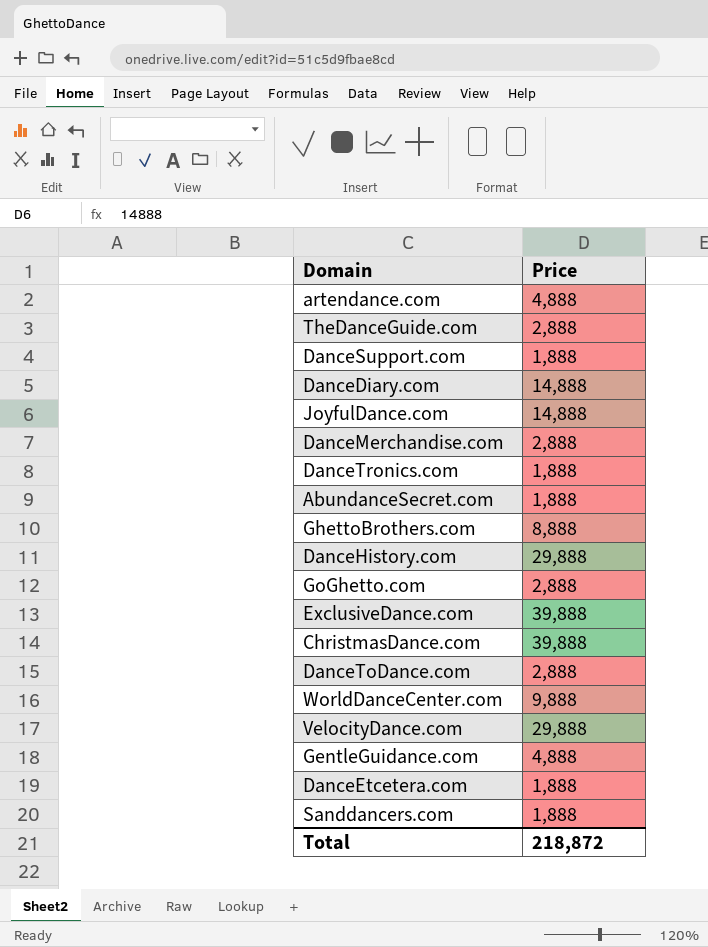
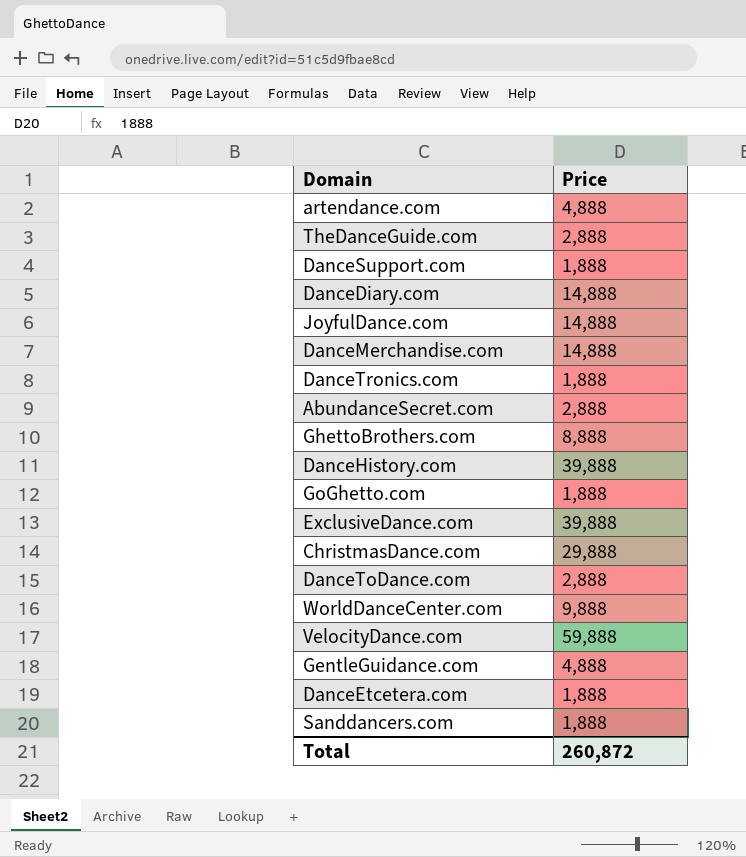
DanceMerchandise.com | Price: 2,888 -> 14,888
AbundanceSecret.com | Price: 1,888 -> 2,888
DanceHistory.com | Price: 29,888 -> 39,888
GoGhetto.com | Price: 2,888 -> 1,888
ChristmasDance.com | Price: 39,888 -> 29,888
VelocityDance.com | Price: 29,888 -> 59,888
Total | Price: 218,872 -> 260,872

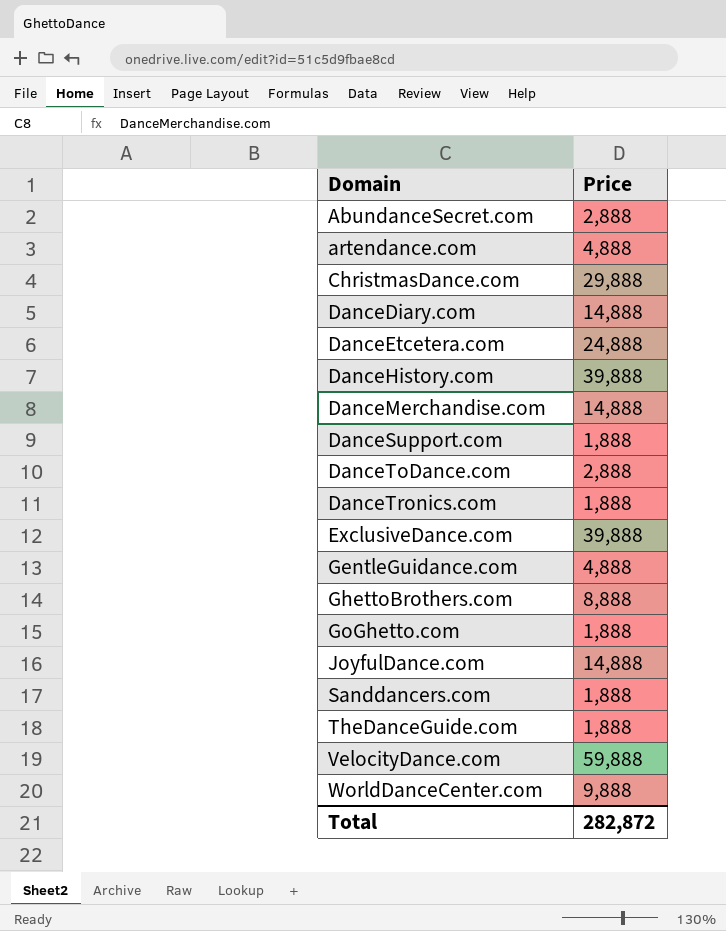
row order: none -> Domain ascending
DanceEtcetera.com | Price: 1,888 -> 24,888
TheDanceGuide.com | Price: 2,888 -> 1,888
Total | Price: 260,872 -> 282,872

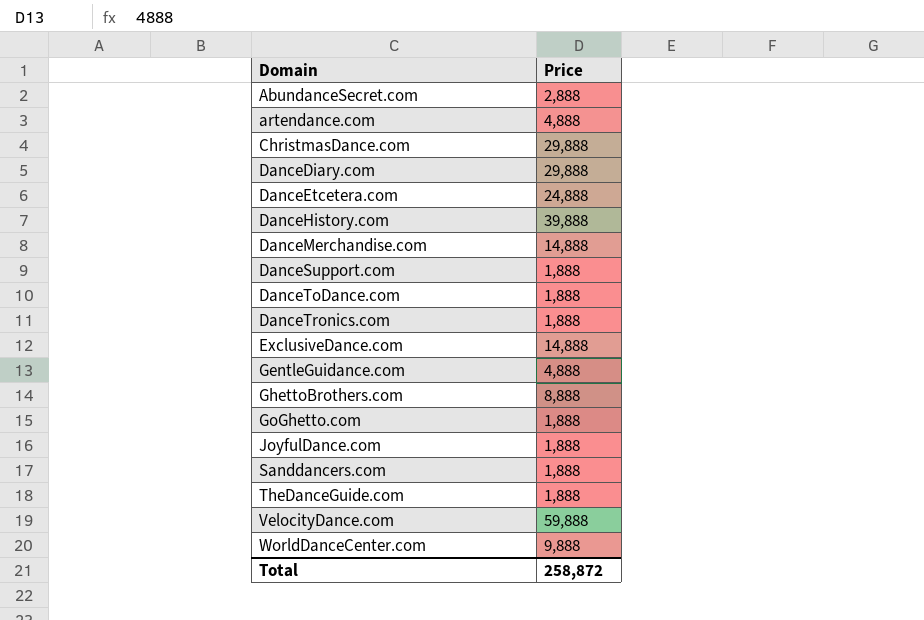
DanceDiary.com | Price: 14,888 -> 29,888
DanceToDance.com | Price: 2,888 -> 1,888
ExclusiveDance.com | Price: 39,888 -> 14,888
JoyfulDance.com | Price: 14,888 -> 1,888
Total | Price: 282,872 -> 258,872

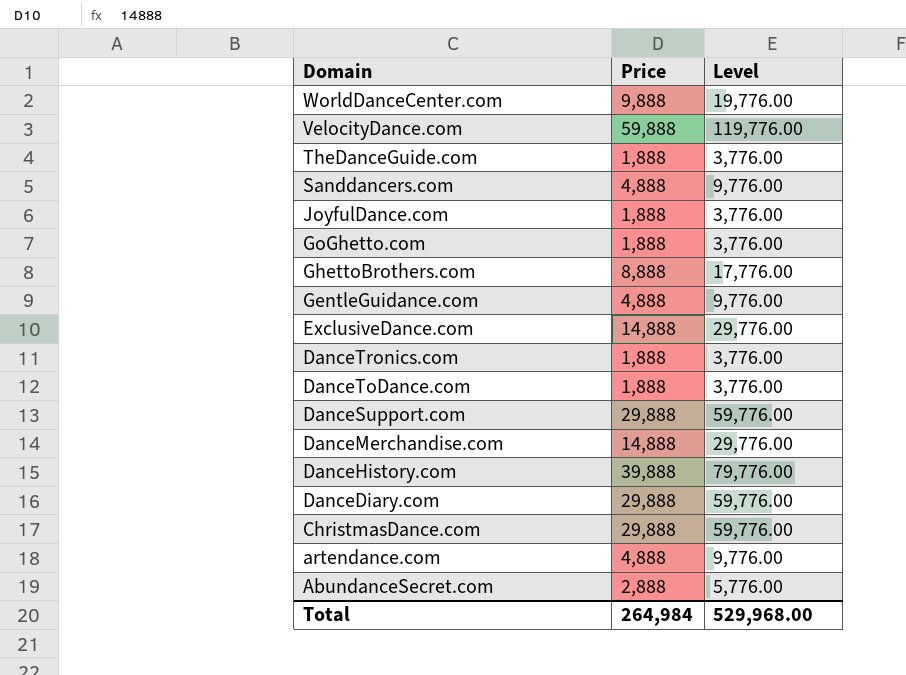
row order: Domain ascending -> Domain descending
column Level | formula: none -> [Price] * 2
row DanceEtcetera.com: 24,888 -> none
Sanddancers.com | Price: 1,888 -> 4,888
DanceSupport.com | Price: 1,888 -> 29,888
Total | Price: 258,872 -> 264,984

